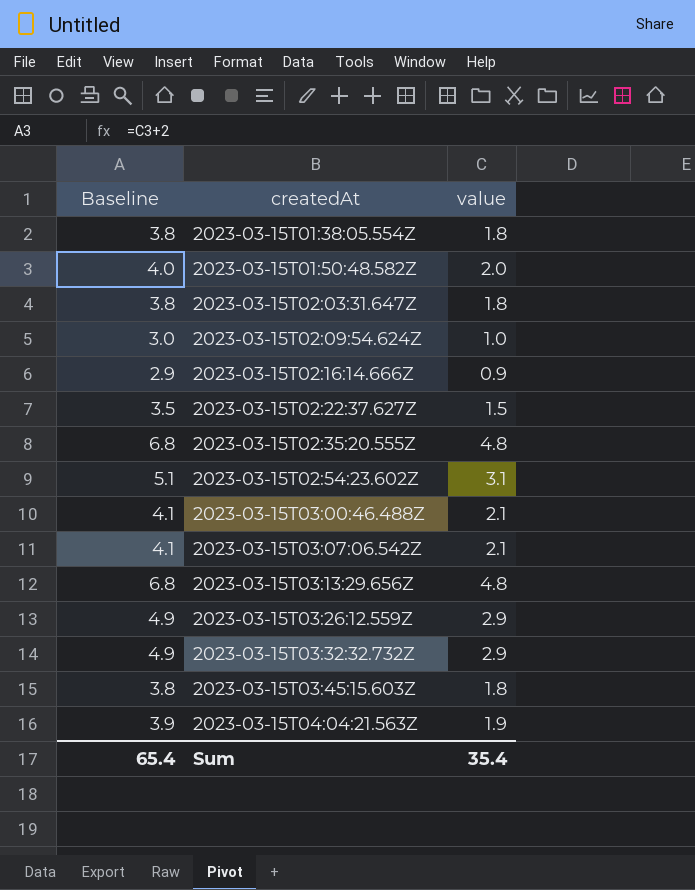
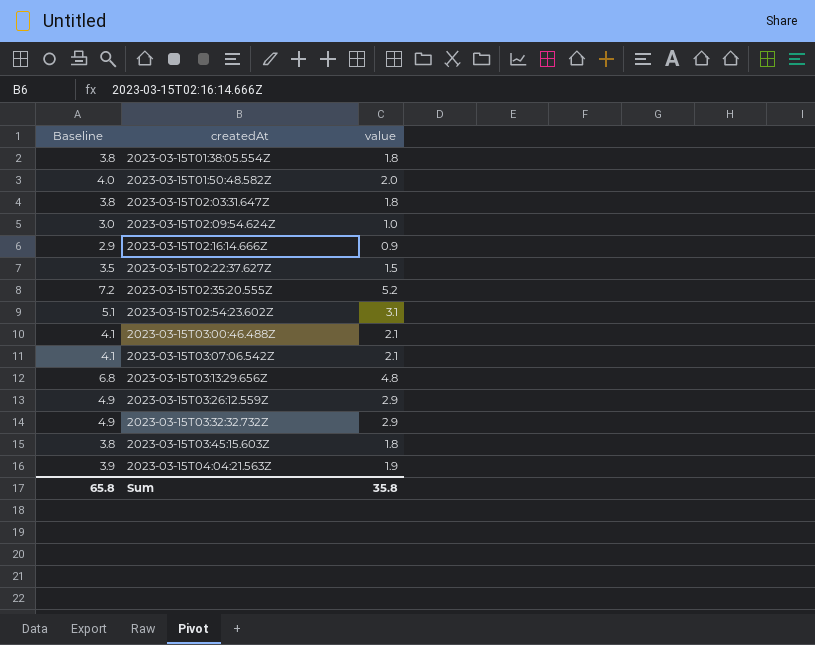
2023-03-15T02:35:20.555Z | Baseline: 6.8 -> 7.2
2023-03-15T02:35:20.555Z | value: 4.8 -> 5.2
Sum | Baseline: 65.4 -> 65.8
Sum | value: 35.4 -> 35.8

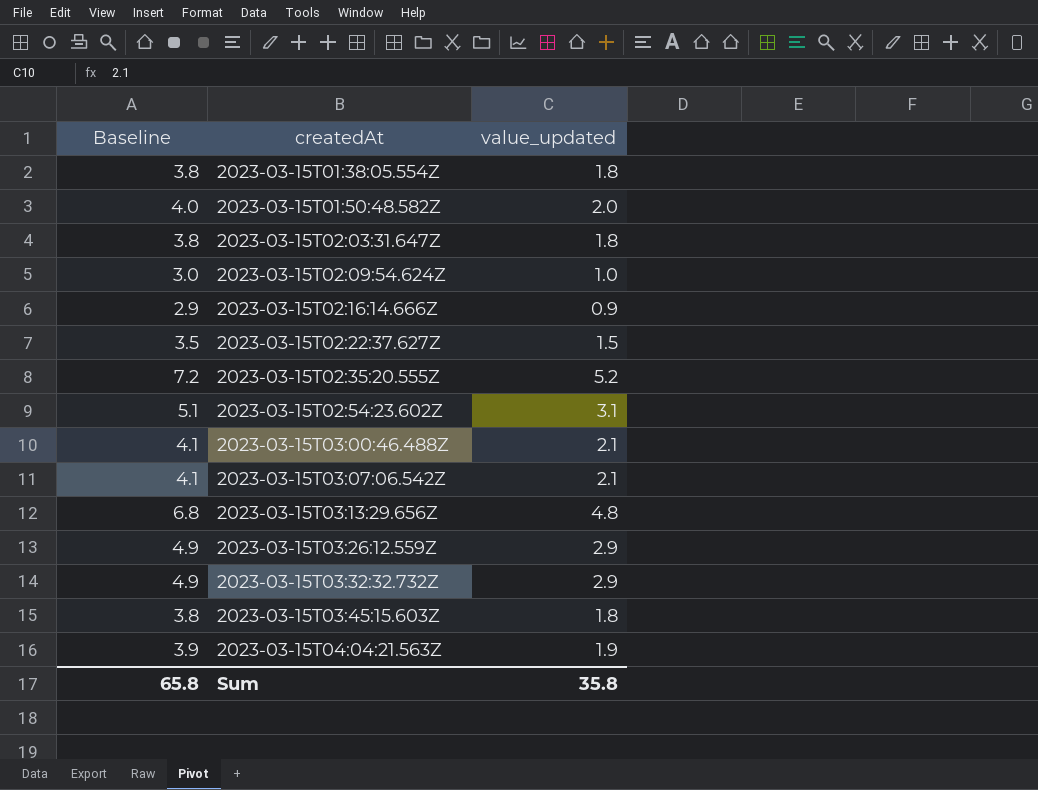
column name: value -> value_updated

